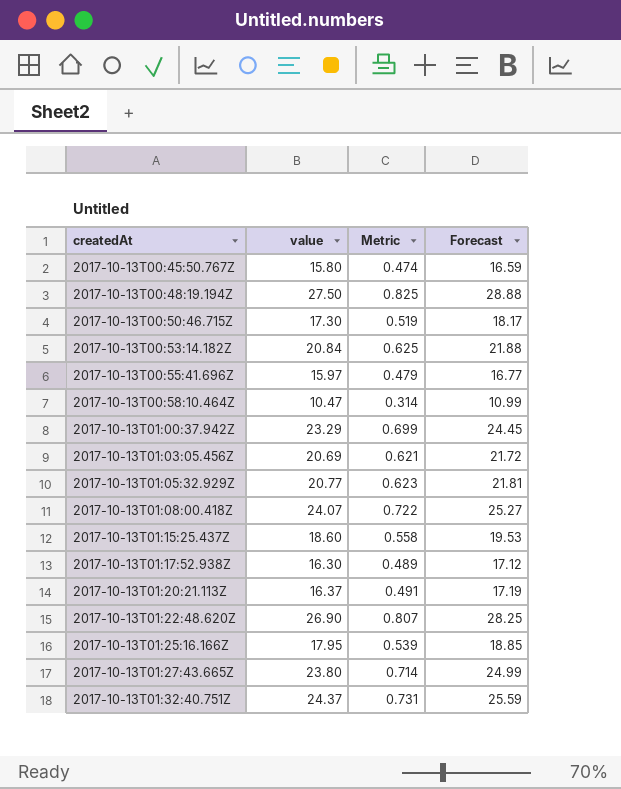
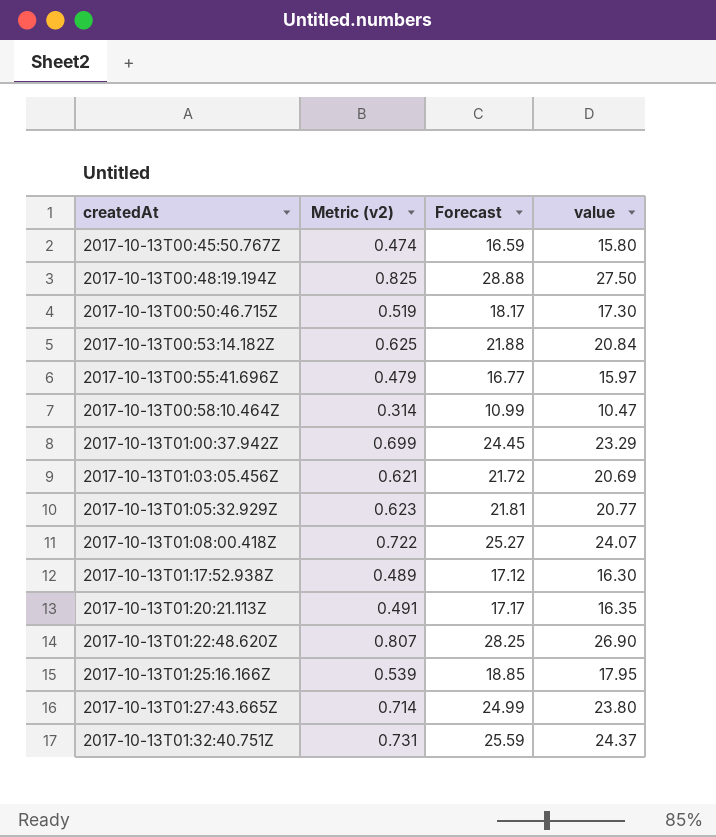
column name: Metric -> Metric (v2)
column value | position: 2 -> 4
row 2017-10-13T01:15:25.437Z: 18.60 | 0.558 | 19.53 -> none
2017-10-13T01:20:21.113Z | Forecast: 17.19 -> 17.17
2017-10-13T01:20:21.113Z | value: 16.37 -> 16.35

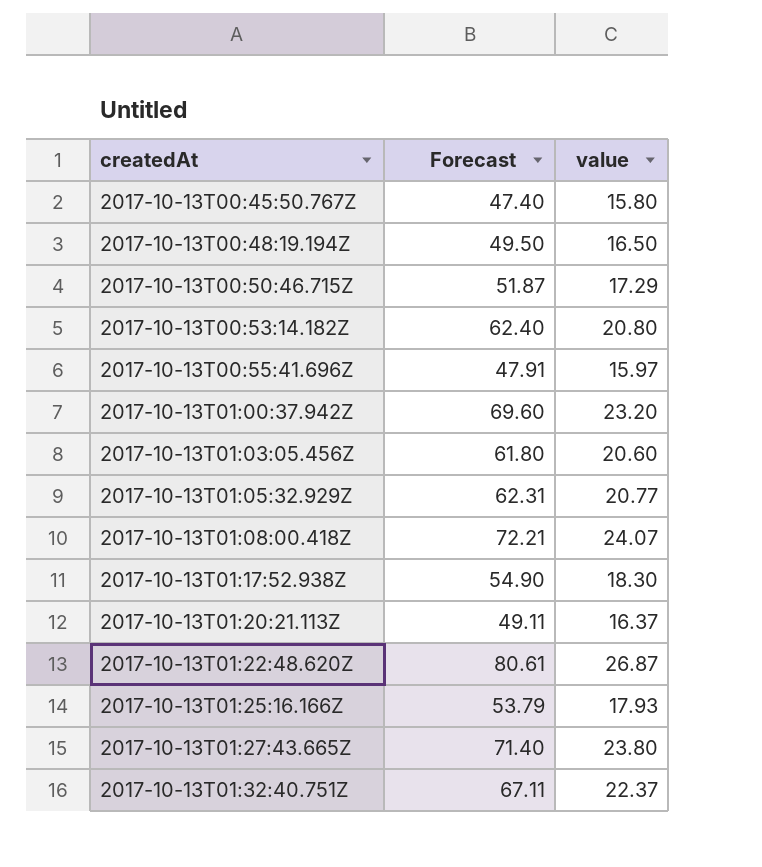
column Metric (v2) | formula: [value] * 0.03 -> none
column Forecast | formula: [value] * 1.05 -> [value] * 3
row 2017-10-13T00:58:10.464Z: 0.314 | 10.99 | 10.47 -> none
2017-10-13T00:48:19.194Z | value: 27.50 -> 16.50
2017-10-13T00:50:46.715Z | value: 17.30 -> 17.29
2017-10-13T00:53:14.182Z | value: 20.84 -> 20.80
2017-10-13T01:00:37.942Z | value: 23.29 -> 23.20
2017-10-13T01:03:05.456Z | value: 20.69 -> 20.60
2017-10-13T01:17:52.938Z | value: 16.30 -> 18.30
2017-10-13T01:20:21.113Z | value: 16.35 -> 16.37
2017-10-13T01:22:48.620Z | value: 26.90 -> 26.87
2017-10-13T01:25:16.166Z | value: 17.95 -> 17.93
2017-10-13T01:32:40.751Z | value: 24.37 -> 22.37

